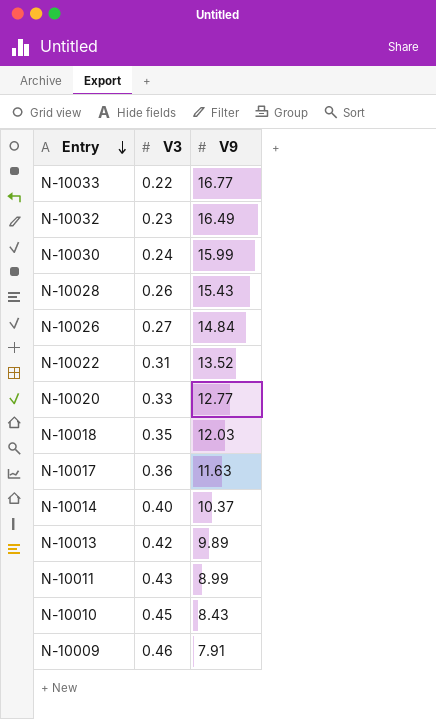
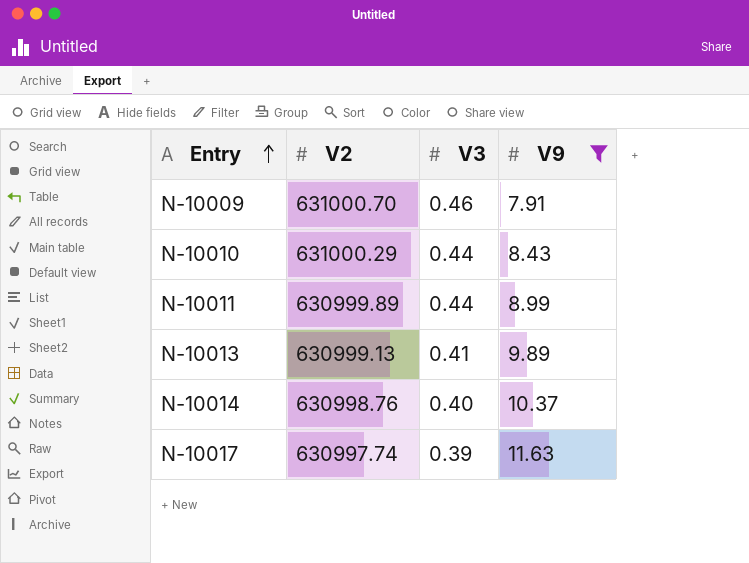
filter: none -> V9 <= 11.63
row order: Entry descending -> Entry ascending
column V2 | position: none -> 2
N-10010 | V3: 0.45 -> 0.44
N-10011 | V3: 0.43 -> 0.44
N-10013 | V3: 0.42 -> 0.41
N-10017 | V3: 0.36 -> 0.39

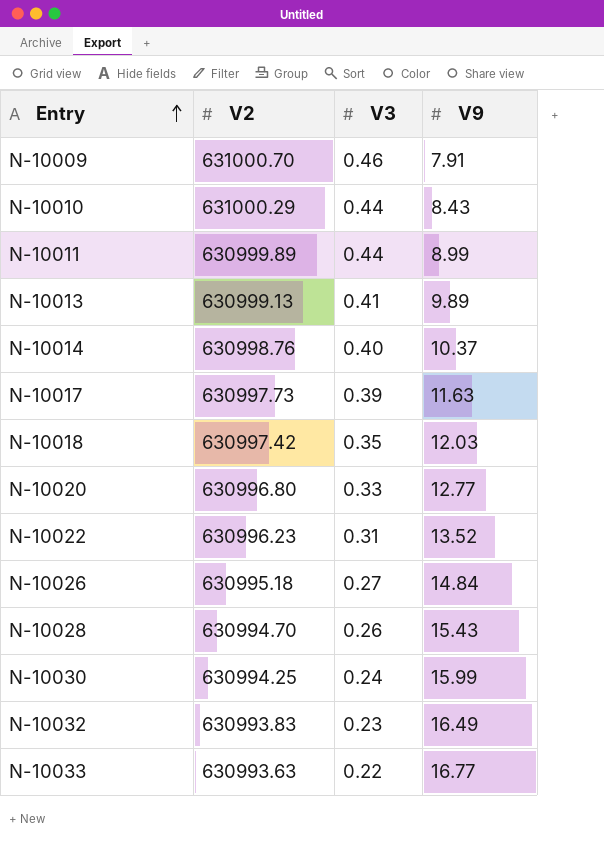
filter: V9 <= 11.63 -> none
N-10017 | V2: 630997.74 -> 630997.73

